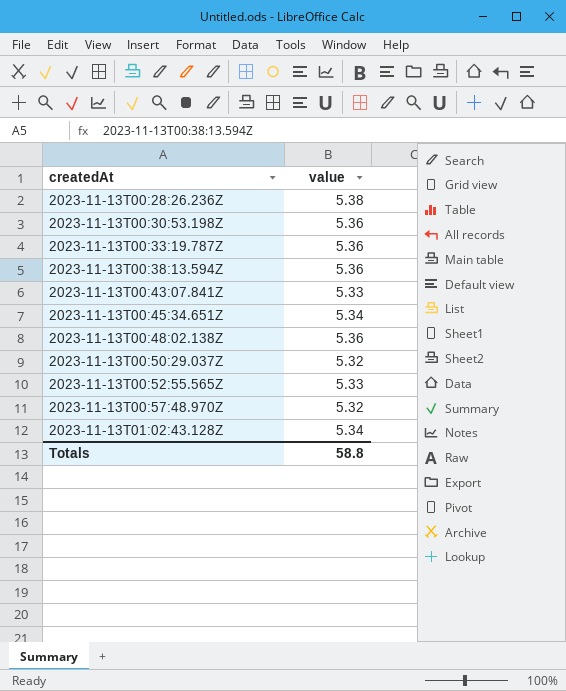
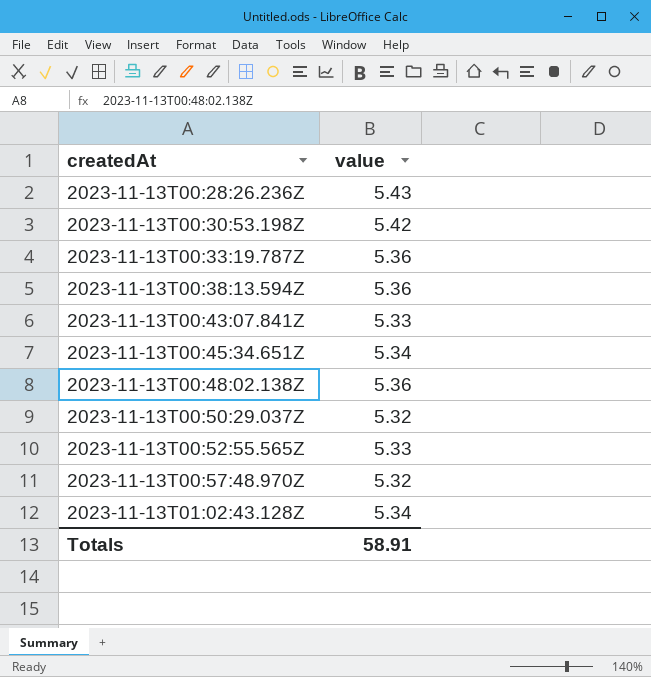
2023-11-13T00:28:26.236Z | value: 5.38 -> 5.43
2023-11-13T00:30:53.198Z | value: 5.36 -> 5.42
Totals | value: 58.8 -> 58.91

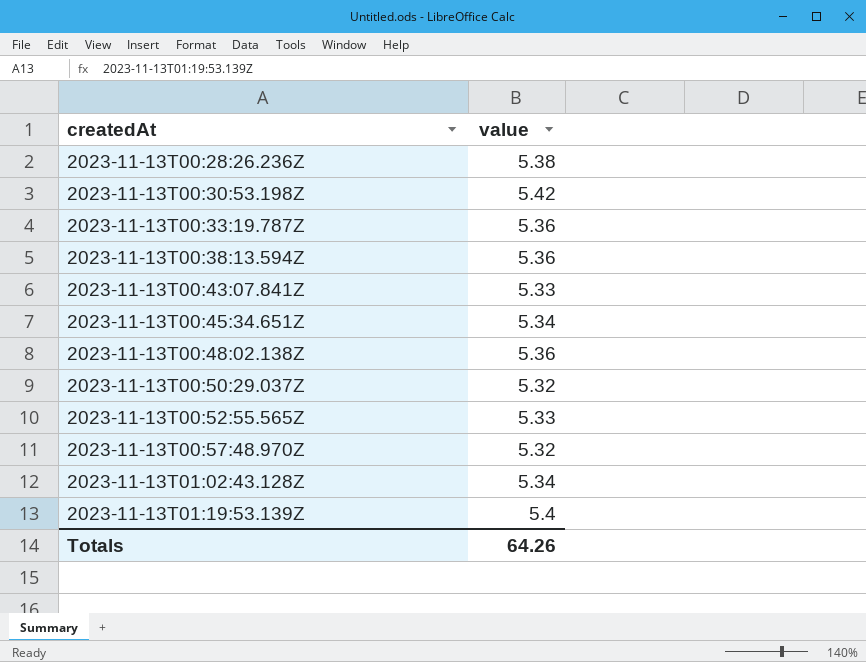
2023-11-13T00:28:26.236Z | value: 5.43 -> 5.38
row 2023-11-13T01:19:53.139Z: none -> 5.4
Totals | value: 58.91 -> 64.26

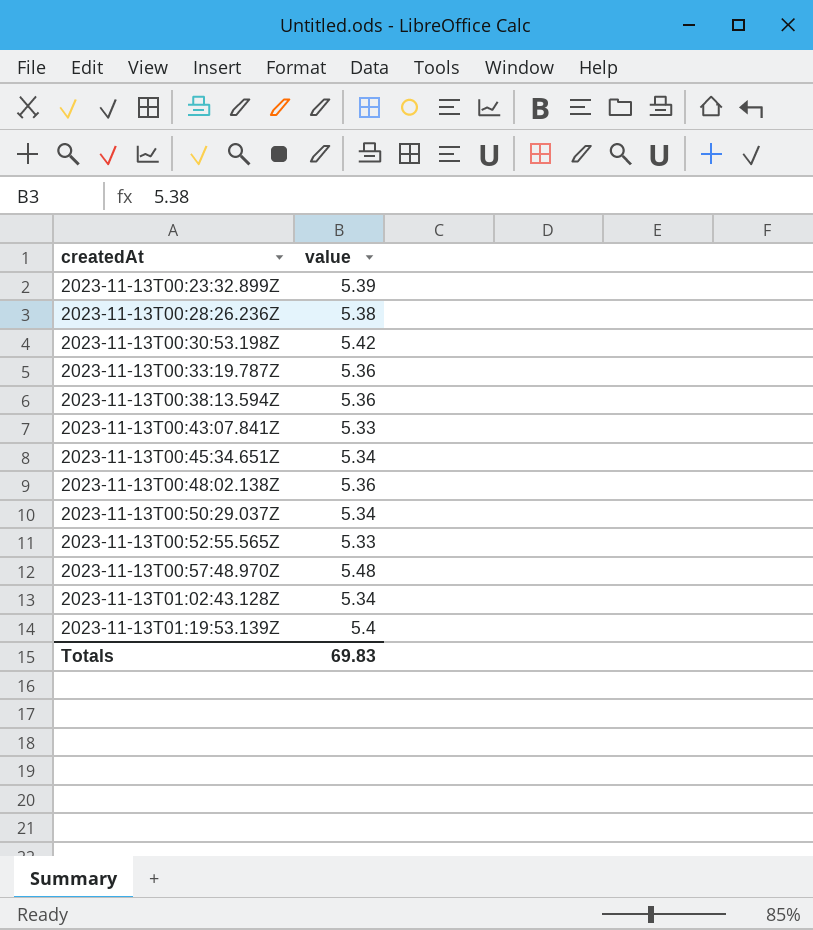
row 2023-11-13T00:23:32.899Z: none -> 5.39
2023-11-13T00:50:29.037Z | value: 5.32 -> 5.34
2023-11-13T00:57:48.970Z | value: 5.32 -> 5.48
Totals | value: 64.26 -> 69.83

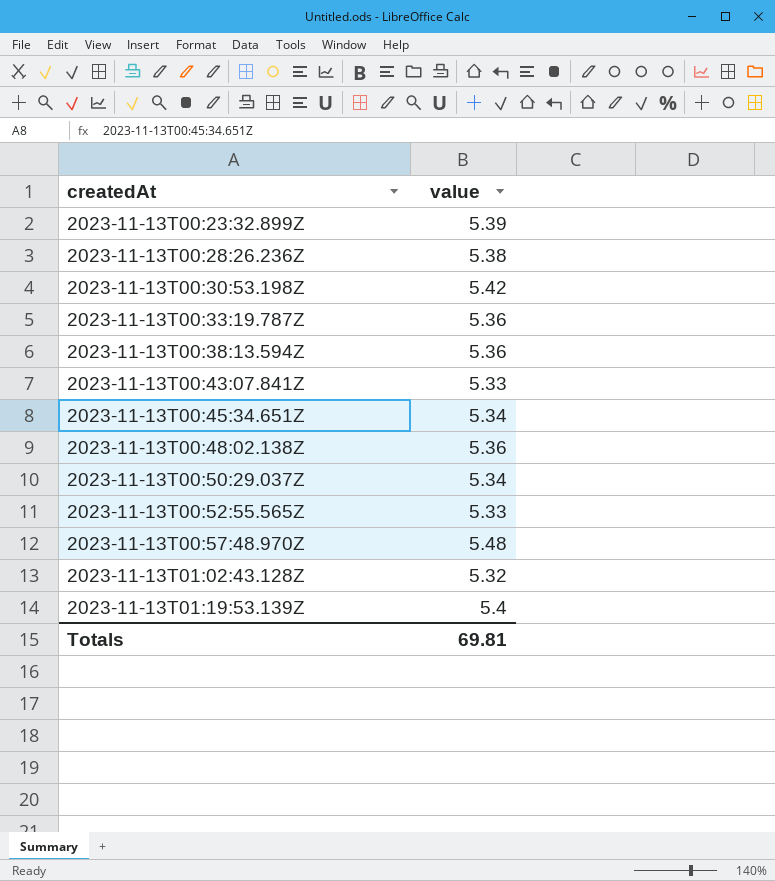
2023-11-13T01:02:43.128Z | value: 5.34 -> 5.32
Totals | value: 69.83 -> 69.81

